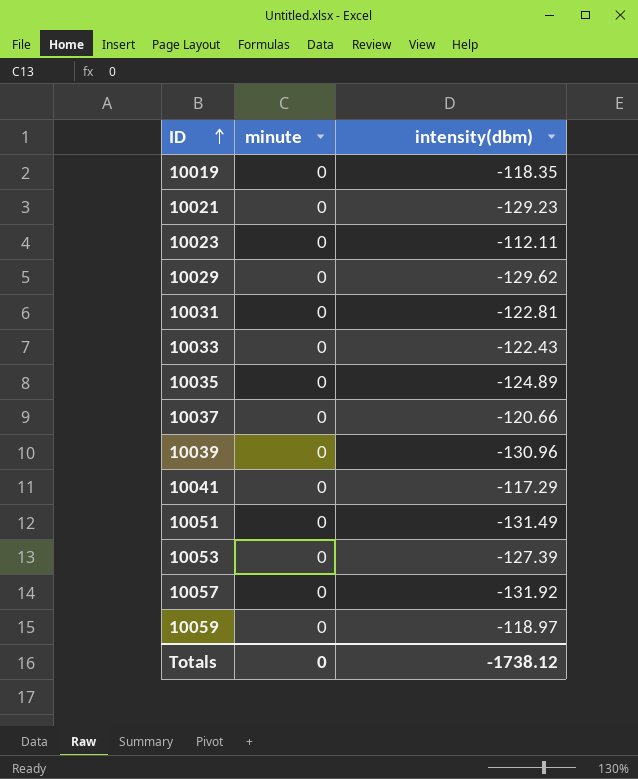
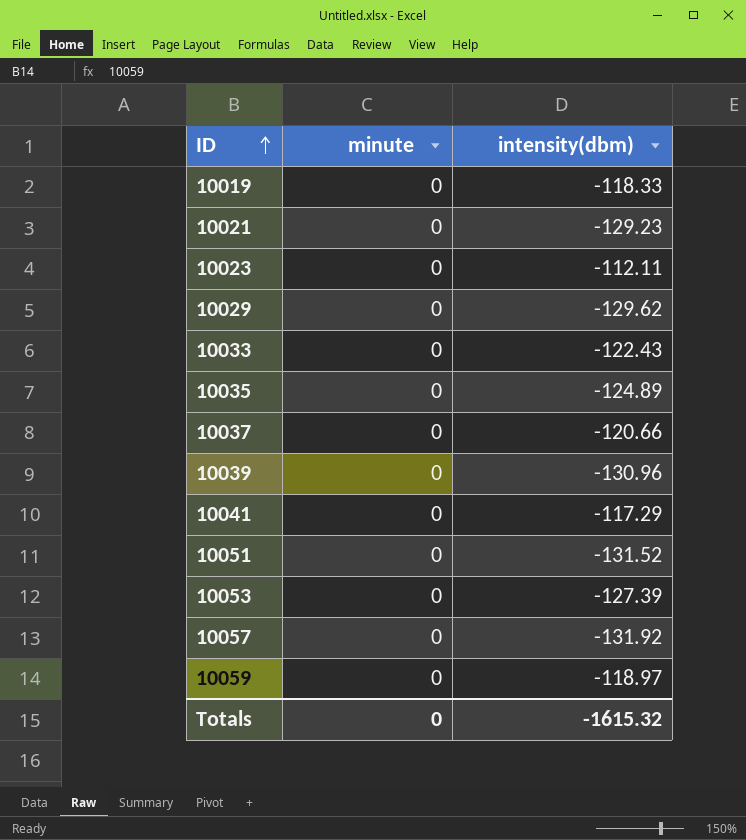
row 10031: 0 | -122.81 -> none
10019 | intensity(dbm): -118.35 -> -118.33
10051 | intensity(dbm): -131.49 -> -131.52
Totals | intensity(dbm): -1738.12 -> -1615.32

